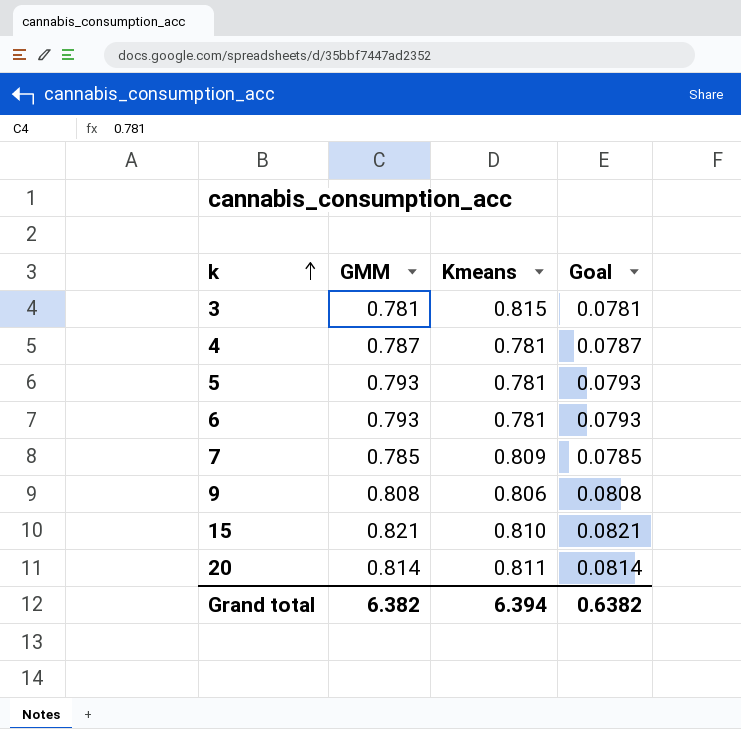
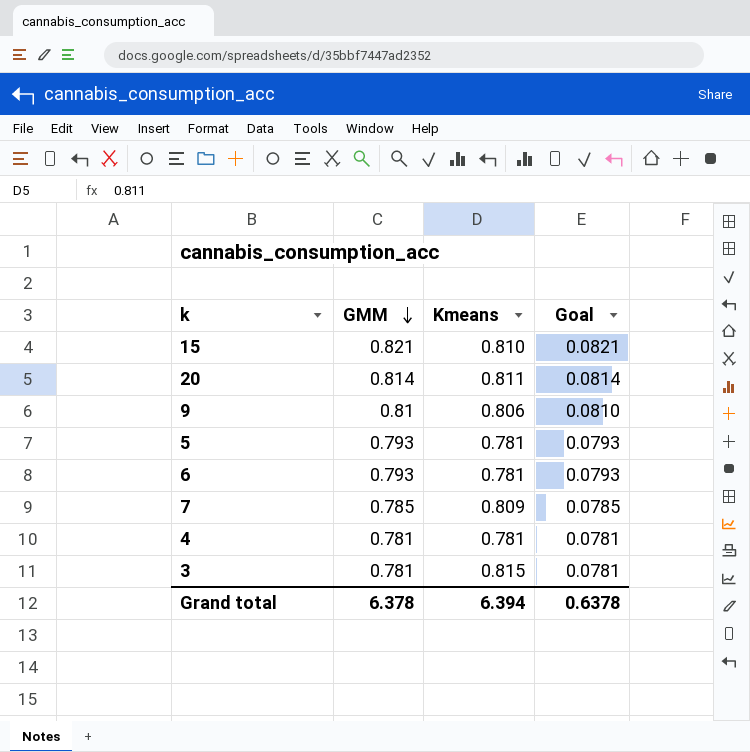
row order: k ascending -> GMM descending
9 | GMM: 0.808 -> 0.81
9 | Goal: 0.0808 -> 0.0810
4 | GMM: 0.787 -> 0.781
4 | Goal: 0.0787 -> 0.0781
Grand total | GMM: 6.382 -> 6.378
Grand total | Goal: 0.6382 -> 0.6378

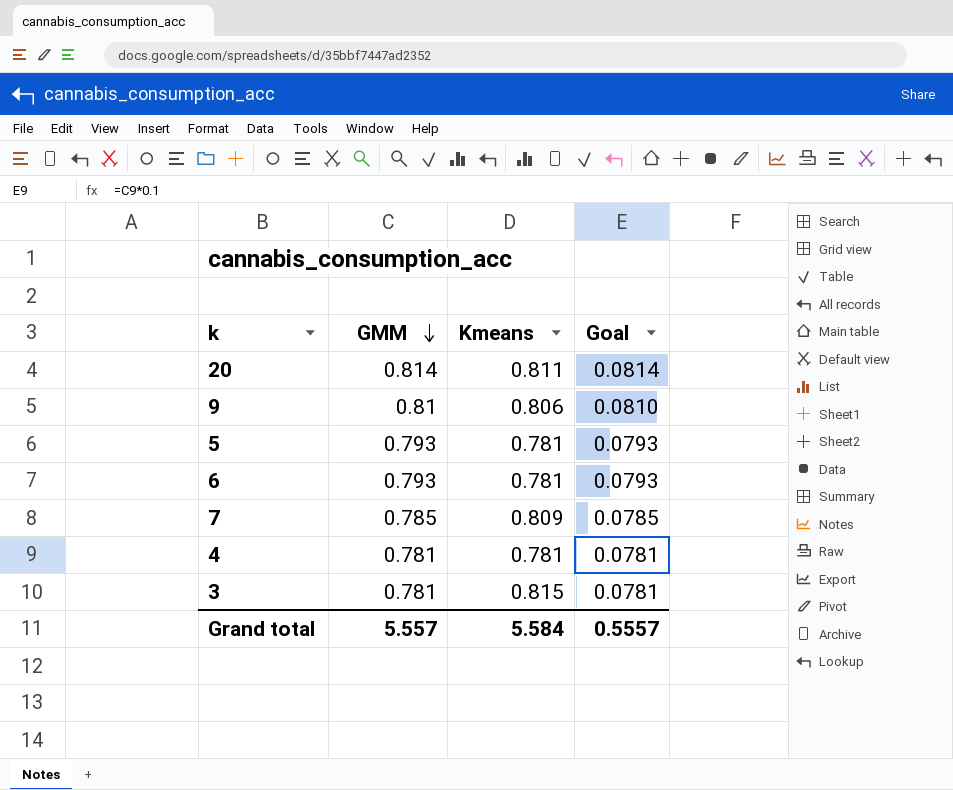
row 15: 0.821 | 0.810 | 0.0821 -> none
Grand total | GMM: 6.378 -> 5.557
Grand total | Kmeans: 6.394 -> 5.584
Grand total | Goal: 0.6378 -> 0.5557

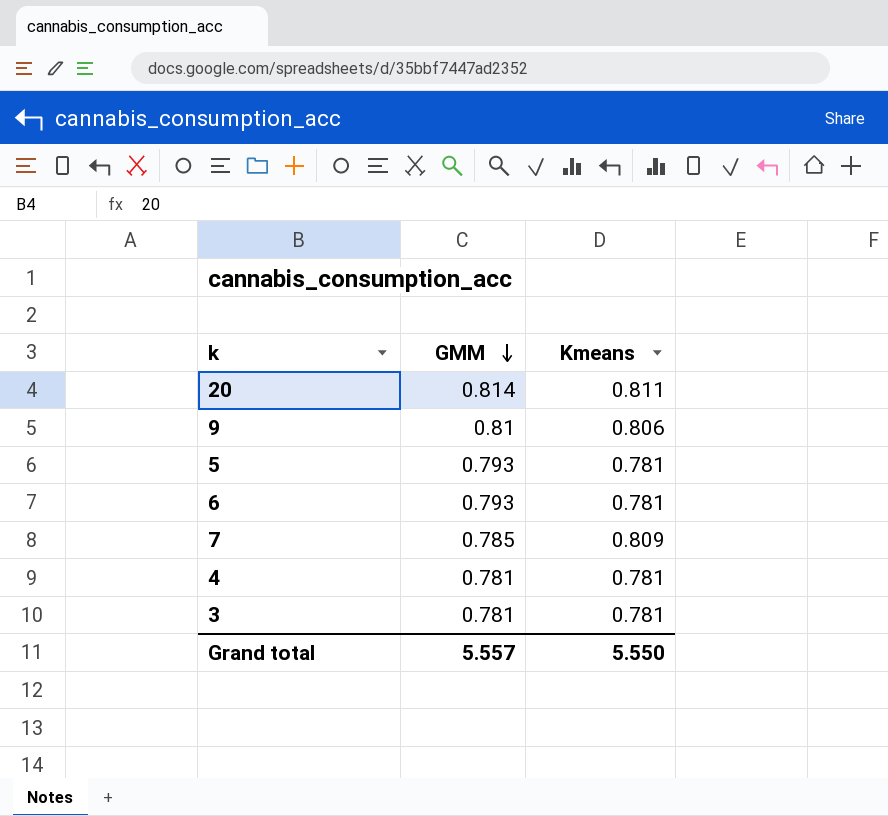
column Goal | formula: [GMM] * 0.1 -> none
3 | Kmeans: 0.815 -> 0.781
Grand total | Kmeans: 5.584 -> 5.550

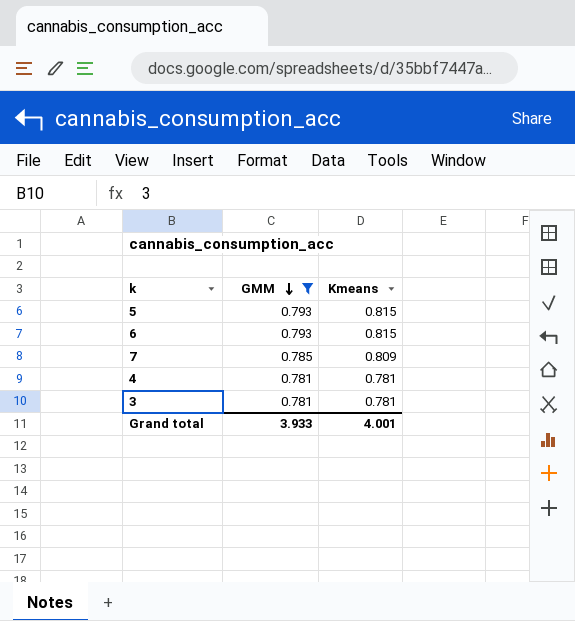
filter: none -> GMM <= 0.793
5 | Kmeans: 0.781 -> 0.815
6 | Kmeans: 0.781 -> 0.815
Grand total | GMM: 5.557 -> 3.933
Grand total | Kmeans: 5.550 -> 4.001

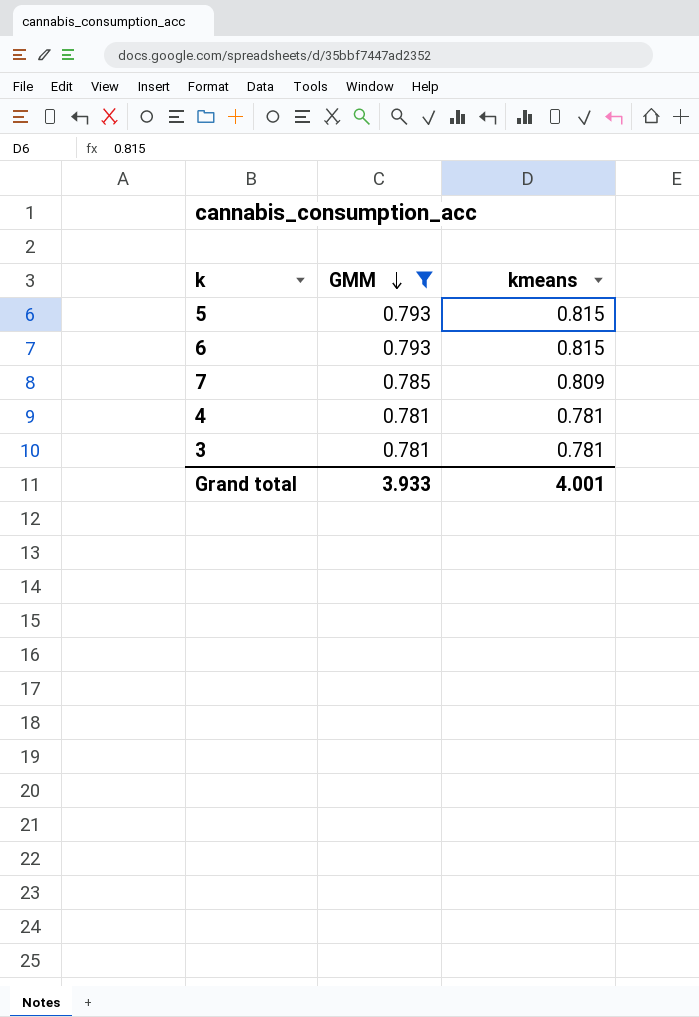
column name: Kmeans -> kmeans

